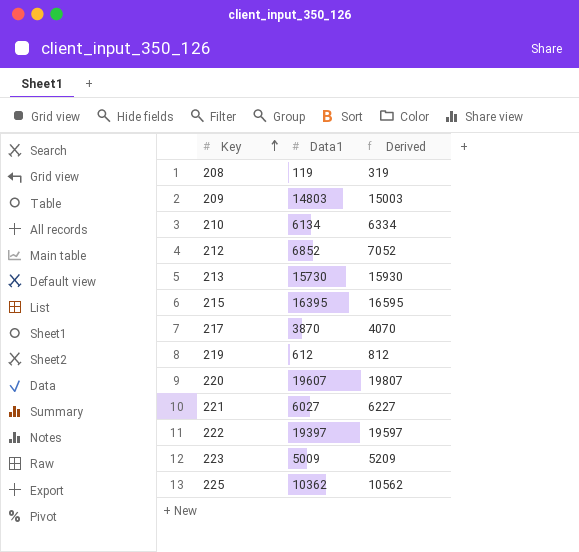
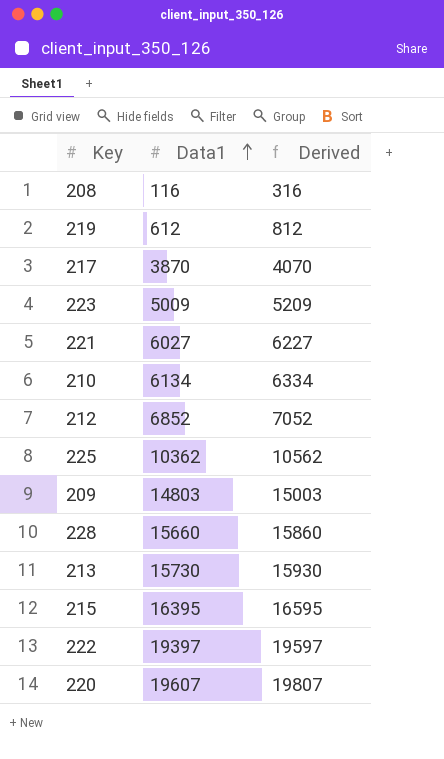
row order: Key ascending -> Data1 ascending
208 | Data1: 119 -> 116
208 | Derived: 319 -> 316
row 228: none -> 15660 | 15860

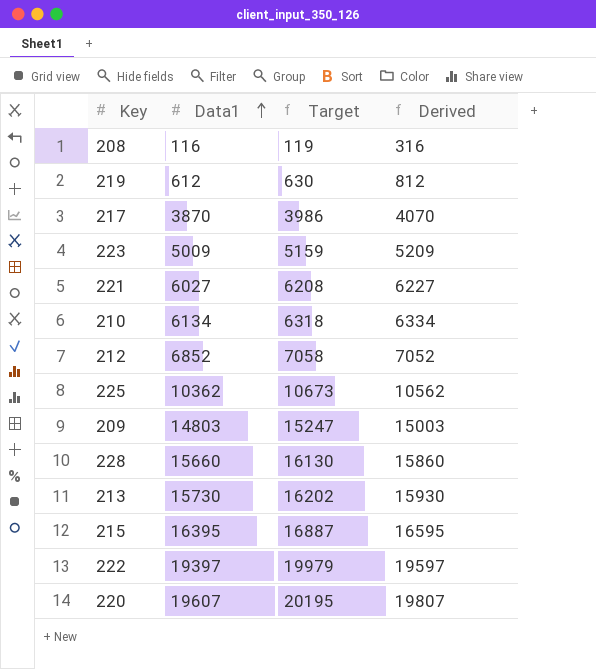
column Target | formula: none -> [Data1] * 1.03

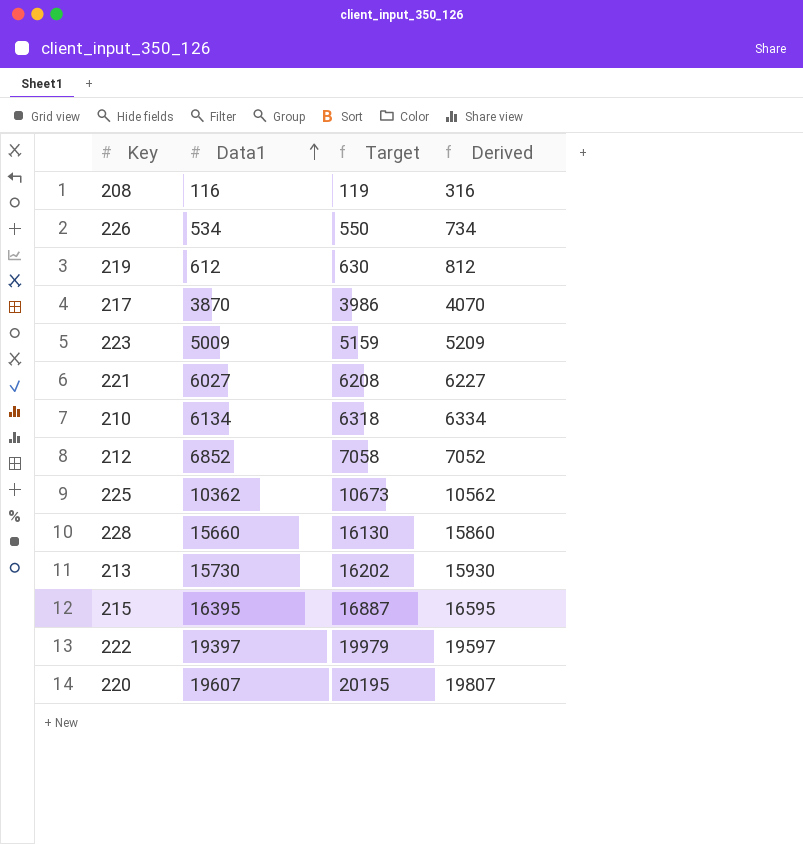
row 209: 14803 | 15247 | 15003 -> none
row 226: none -> 534 | 550 | 734

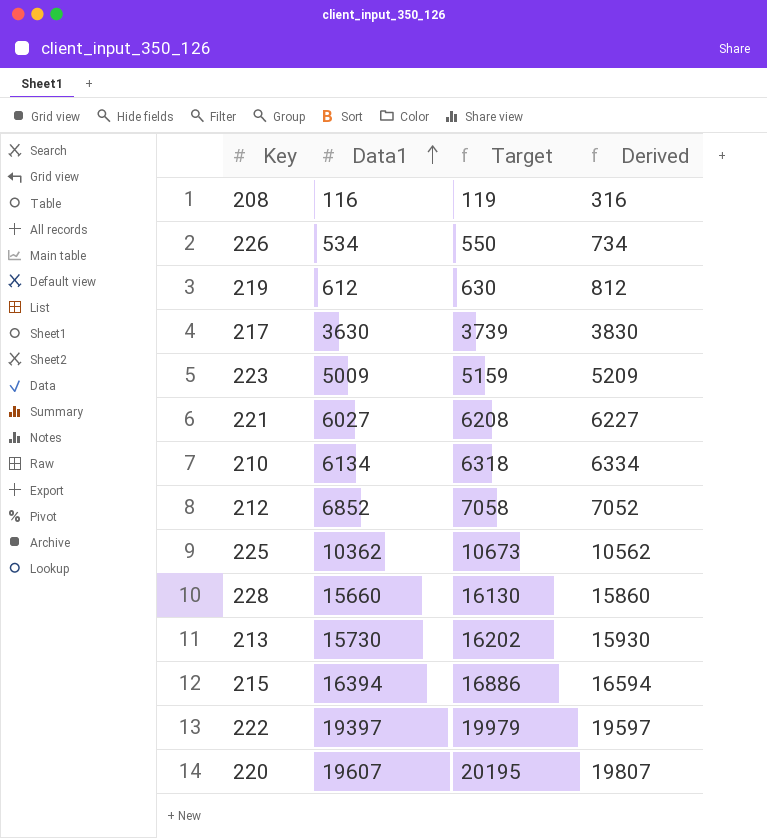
217 | Data1: 3870 -> 3630
217 | Target: 3986 -> 3739
217 | Derived: 4070 -> 3830
215 | Data1: 16395 -> 16394
215 | Target: 16887 -> 16886
215 | Derived: 16595 -> 16594

